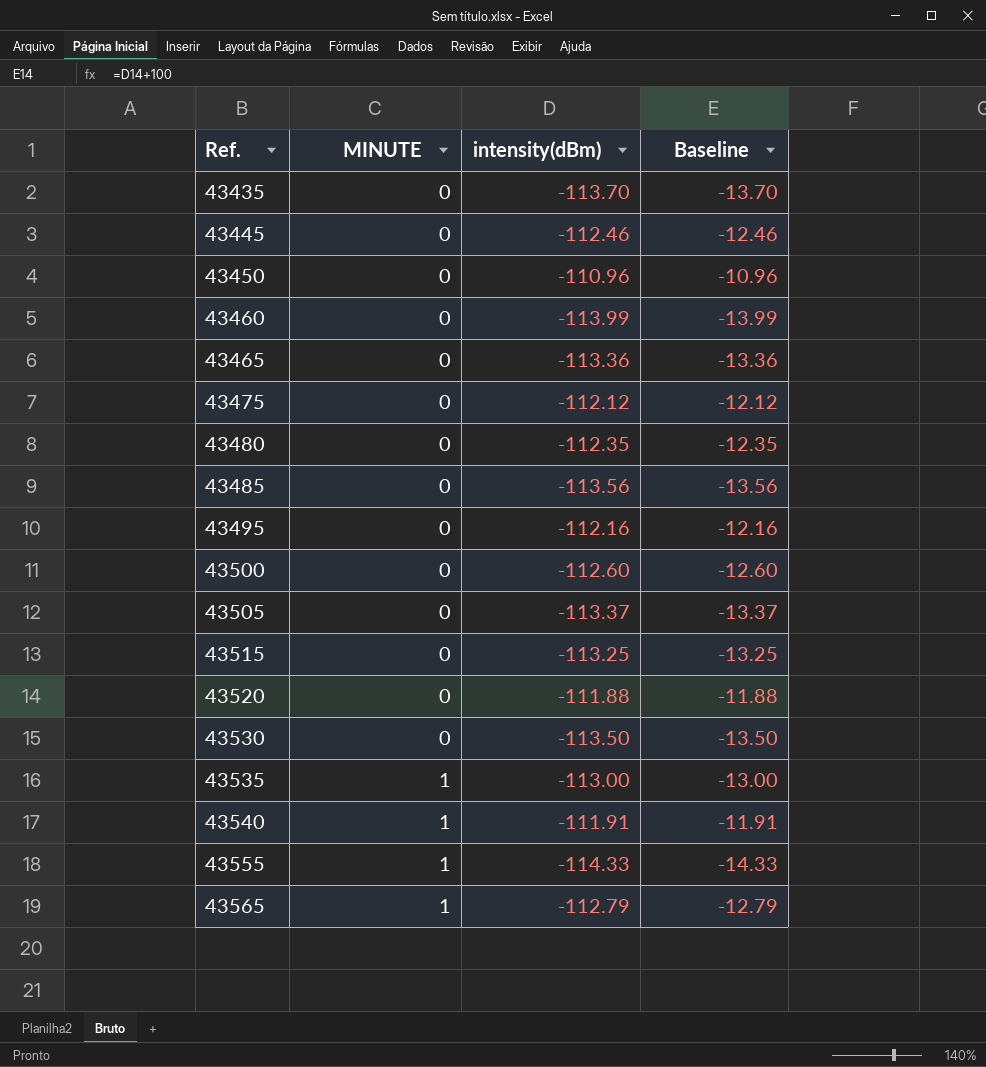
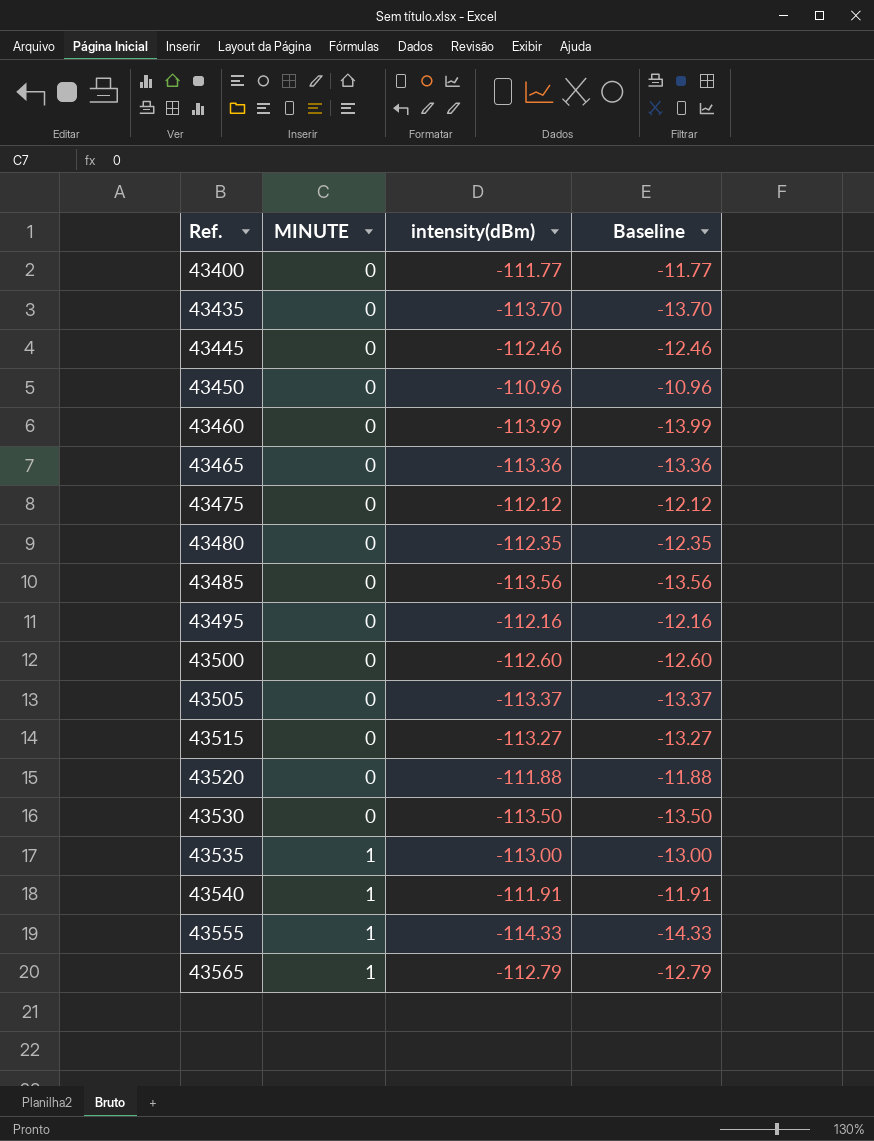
row 43400: none -> 0 | -111.77 | -11.77
43515 | intensity(dBm): -113.25 -> -113.27
43515 | Baseline: -13.25 -> -13.27

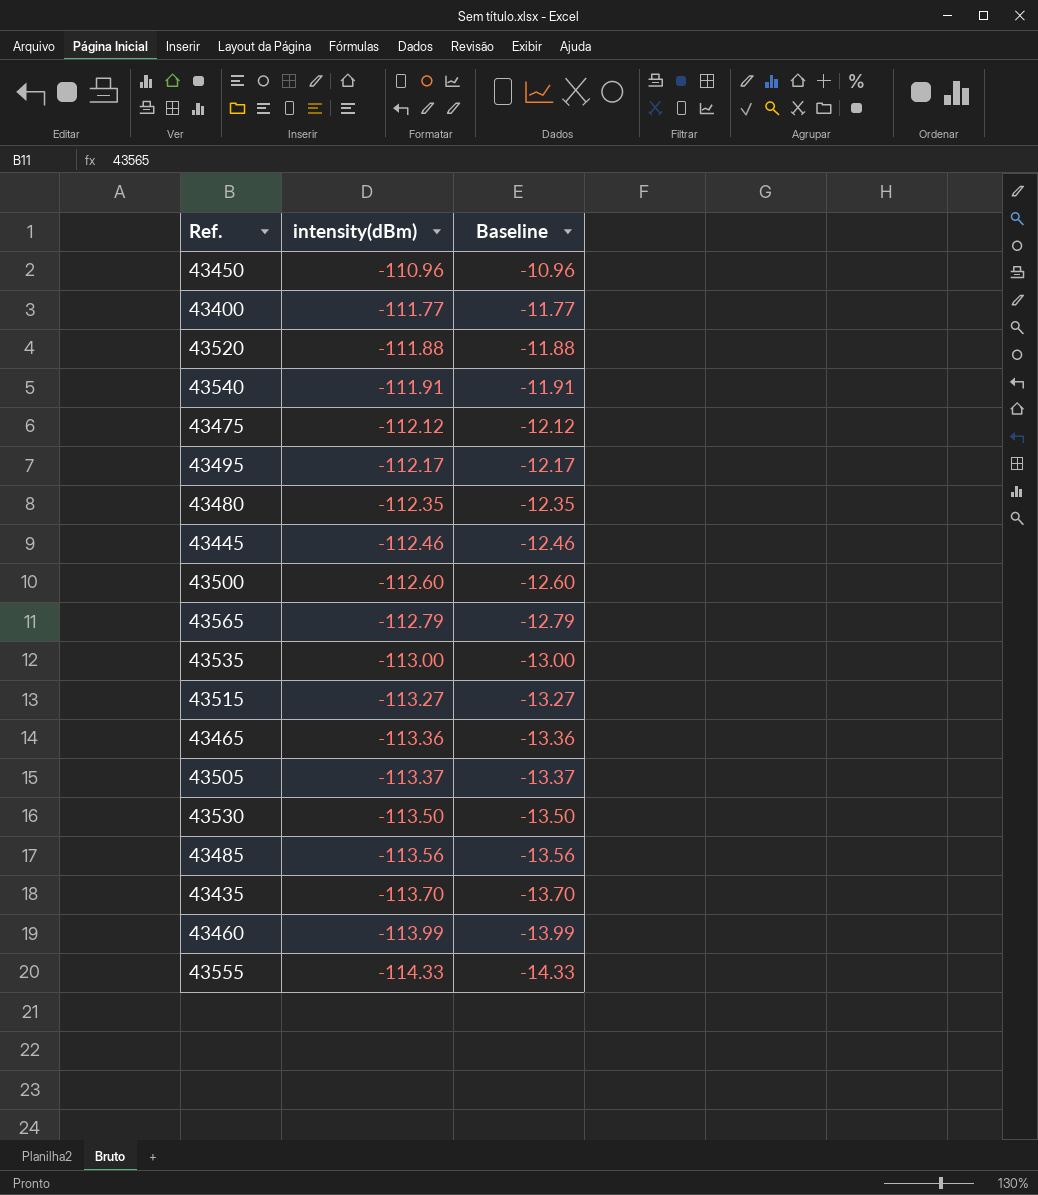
row order: Ref. ascending -> intensity(dBm) descending
column MINUTE | position: 2 -> none
43495 | intensity(dBm): -112.16 -> -112.17
43495 | Baseline: -12.16 -> -12.17

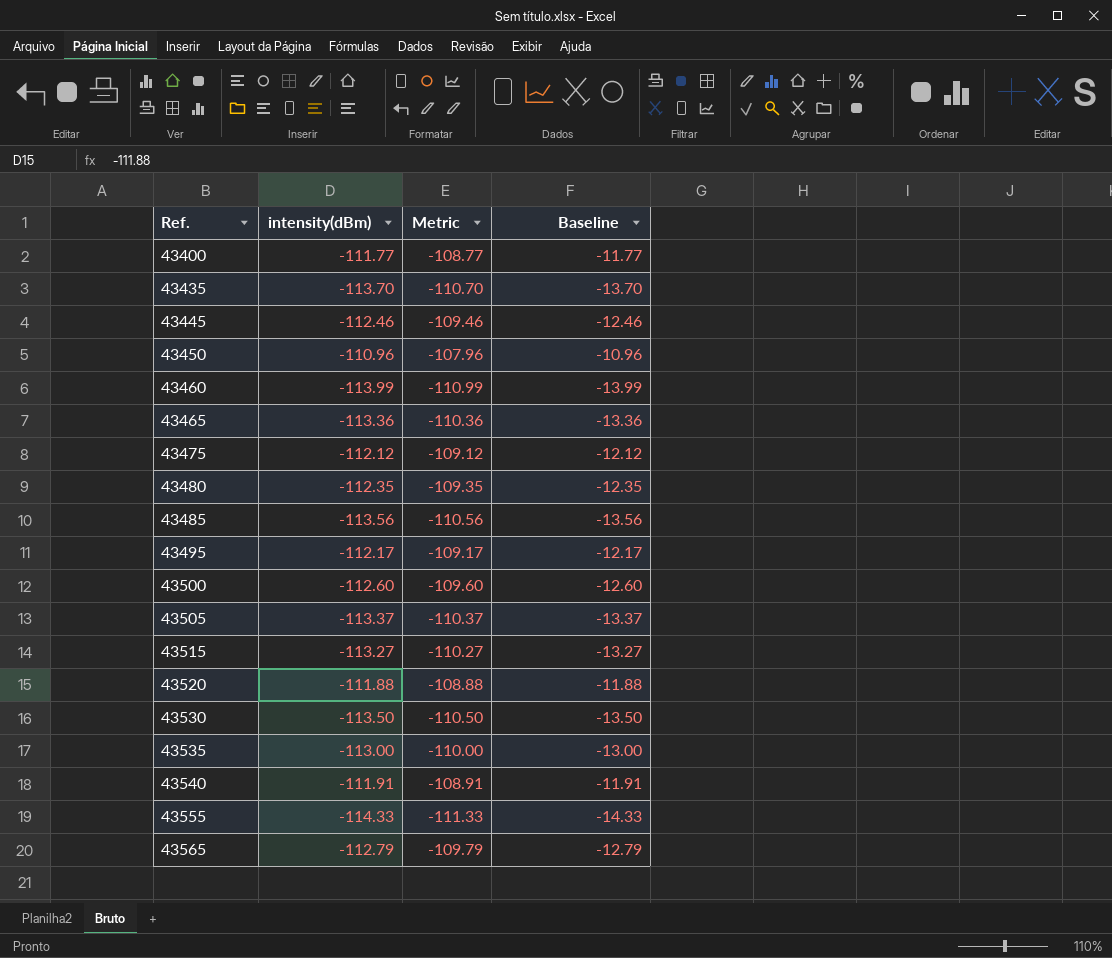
row order: intensity(dBm) descending -> Ref. ascending
column Metric | formula: none -> [intensity(dBm)] + 3

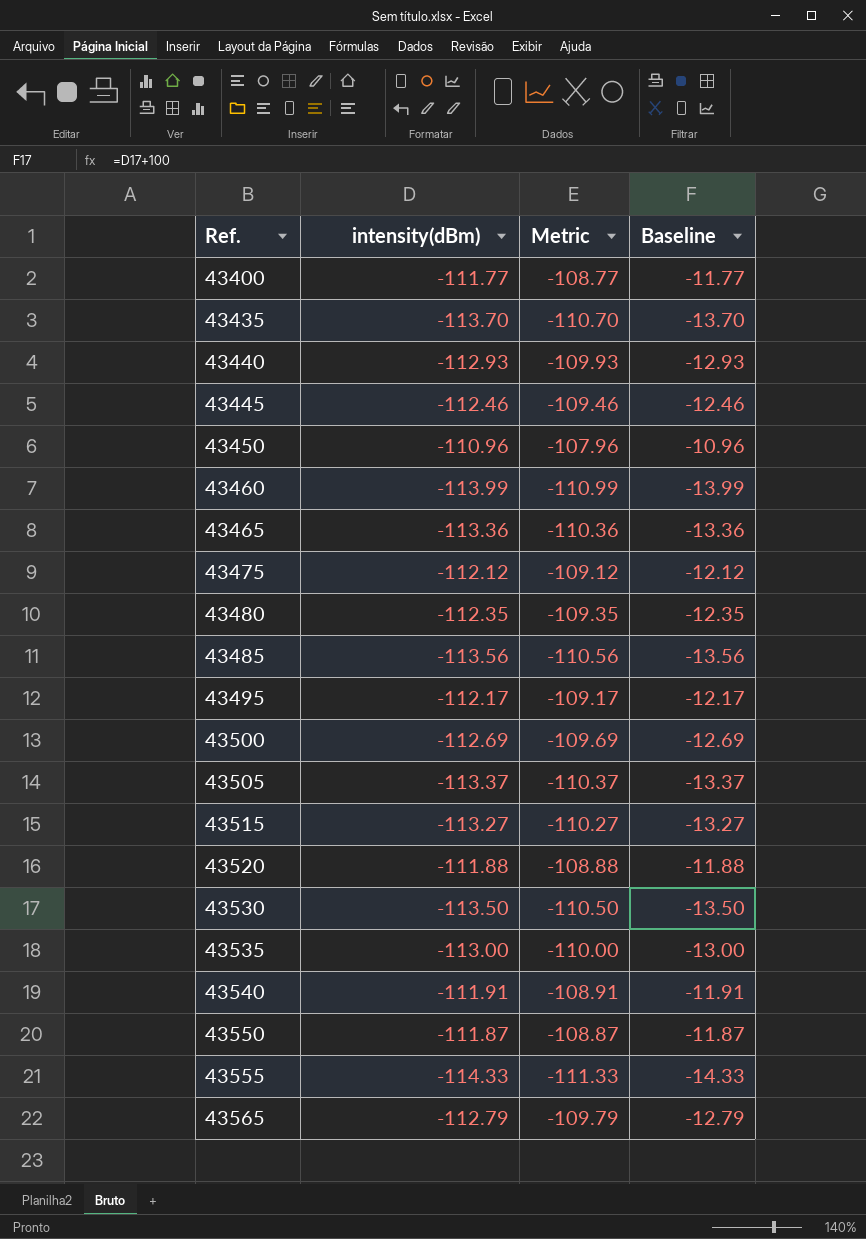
row 43440: none -> -112.93 | -109.93 | -12.93
43500 | intensity(dBm): -112.60 -> -112.69
43500 | Metric: -109.60 -> -109.69
43500 | Baseline: -12.60 -> -12.69
row 43550: none -> -111.87 | -108.87 | -11.87

